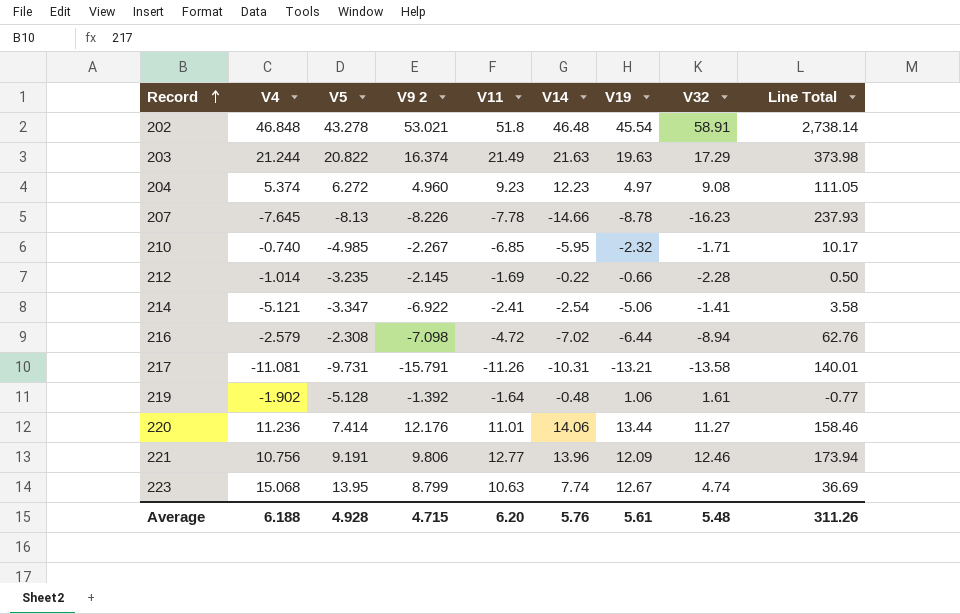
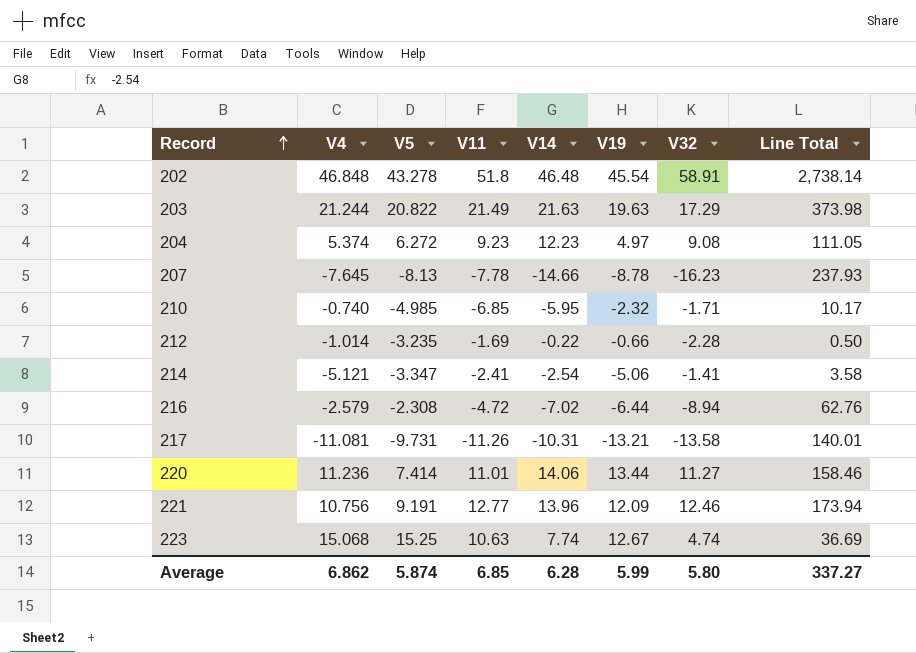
column V9 2 | position: 4 -> none
row 219: -1.902 | -5.128 | -1.392 | -1.64 | -0.48 | 1.06 | 1.61 | -0.77 -> none
223 | V5: 13.95 -> 15.25
Average | V4: 6.188 -> 6.862
Average | V5: 4.928 -> 5.874
Average | V11: 6.20 -> 6.85
Average | V14: 5.76 -> 6.28
Average | V19: 5.61 -> 5.99
Average | V32: 5.48 -> 5.80
Average | Line Total: 311.26 -> 337.27

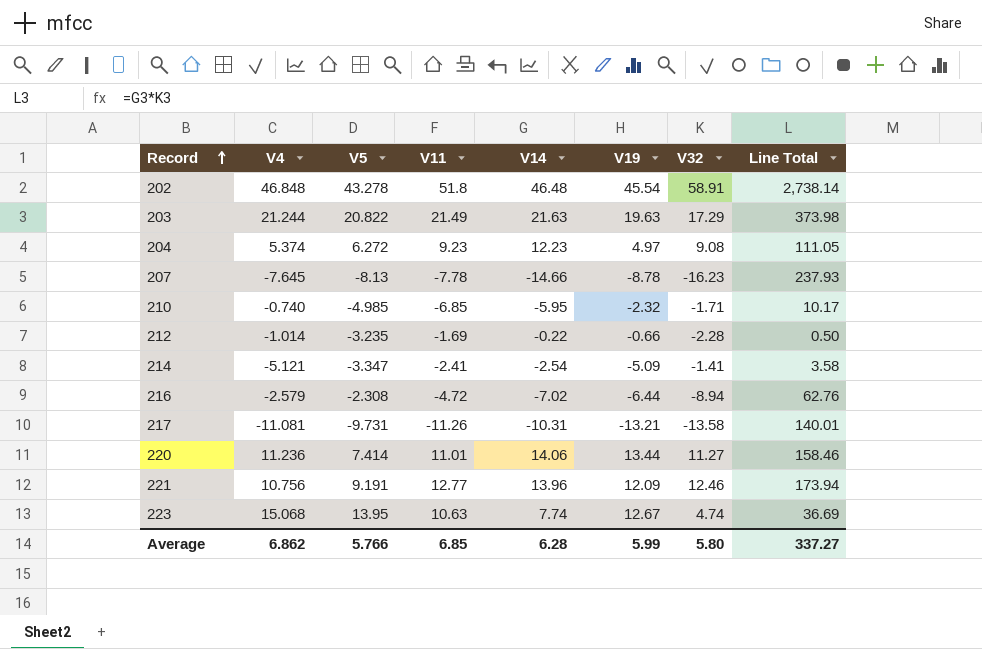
214 | V19: -5.06 -> -5.09
223 | V5: 15.25 -> 13.95
Average | V5: 5.874 -> 5.766

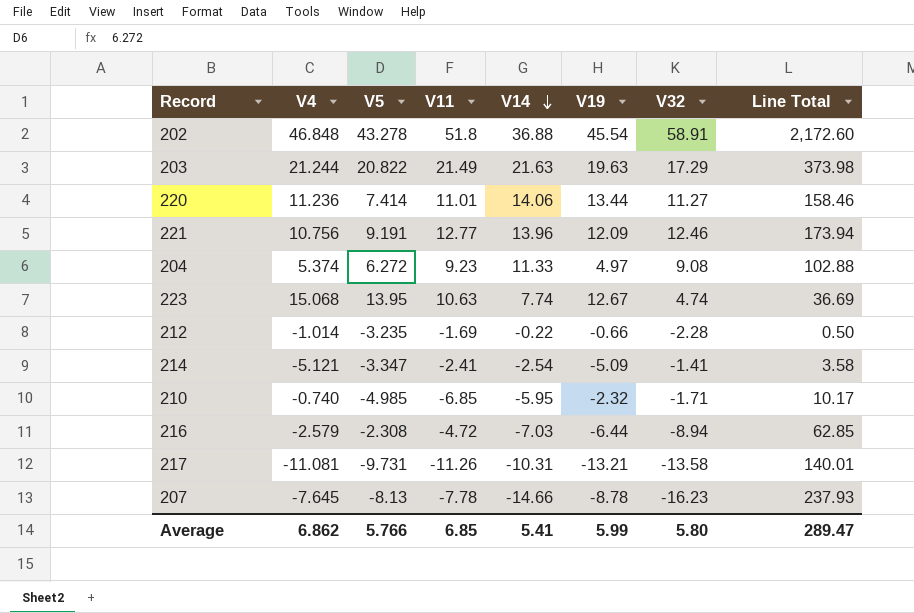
row order: Record ascending -> V14 descending
202 | V14: 46.48 -> 36.88
202 | Line Total: 2,738.14 -> 2,172.60
204 | V14: 12.23 -> 11.33
204 | Line Total: 111.05 -> 102.88
216 | V14: -7.02 -> -7.03
216 | Line Total: 62.76 -> 62.85
Average | V14: 6.28 -> 5.41
Average | Line Total: 337.27 -> 289.47

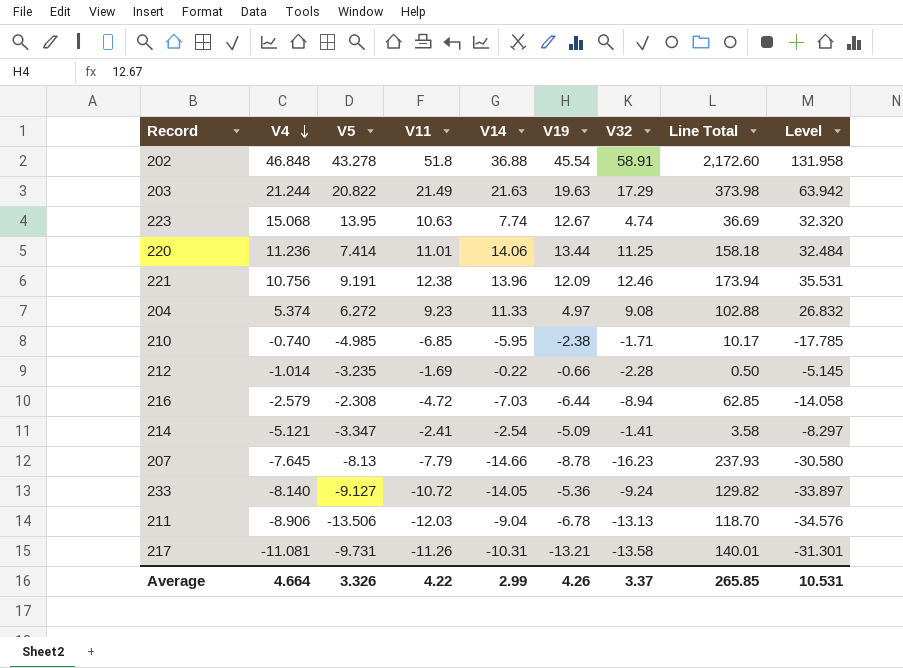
row order: V14 descending -> V4 descending
column Level | formula: none -> [V5] + [V11] + [V14]
220 | V32: 11.27 -> 11.25
220 | Line Total: 158.46 -> 158.18
221 | V11: 12.77 -> 12.38
210 | V19: -2.32 -> -2.38
207 | V11: -7.78 -> -7.79
row 233: none -> -8.140 | -9.127 | -10.72 | -14.05 | -5.36 | -9.24 | 129.82 | -33.897
row 211: none -> -8.906 | -13.506 | -12.03 | -9.04 | -6.78 | -13.13 | 118.70 | -34.576
Average | V4: 6.862 -> 4.664
Average | V5: 5.766 -> 3.326
Average | V11: 6.85 -> 4.22
Average | V14: 5.41 -> 2.99
Average | V19: 5.99 -> 4.26
Average | V32: 5.80 -> 3.37
Average | Line Total: 289.47 -> 265.85

